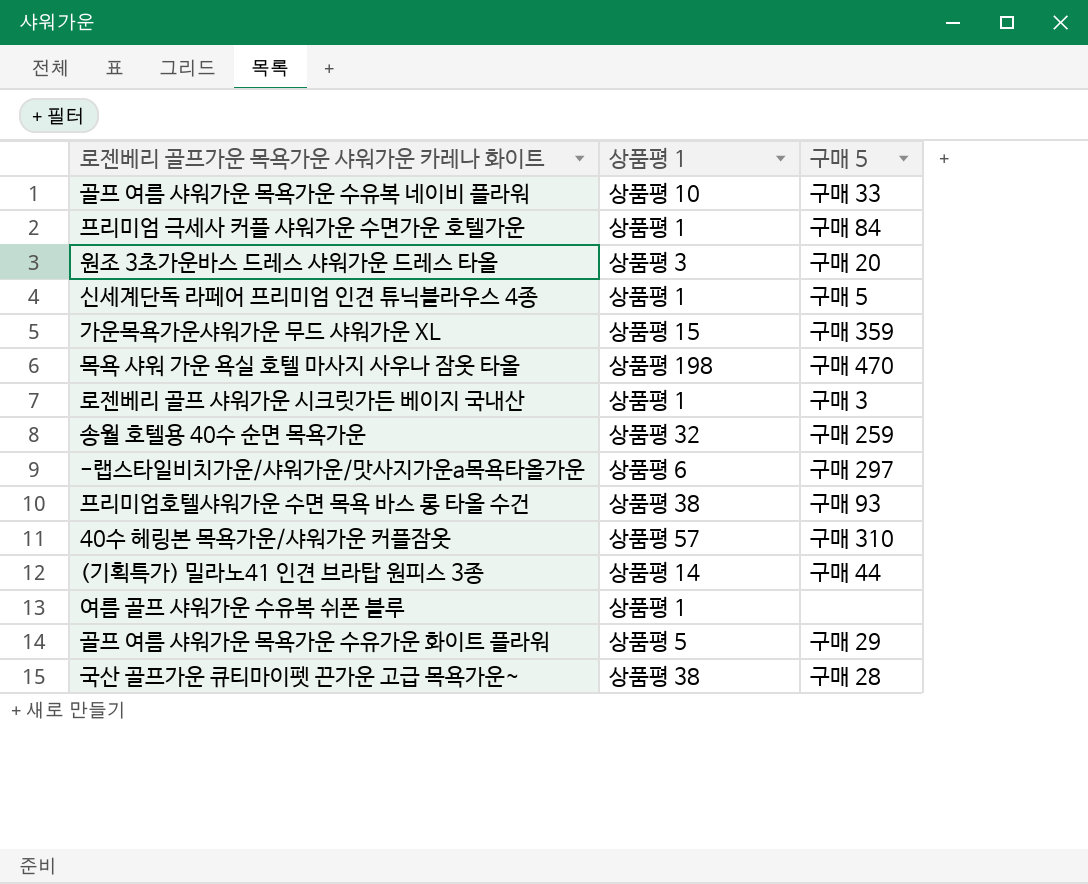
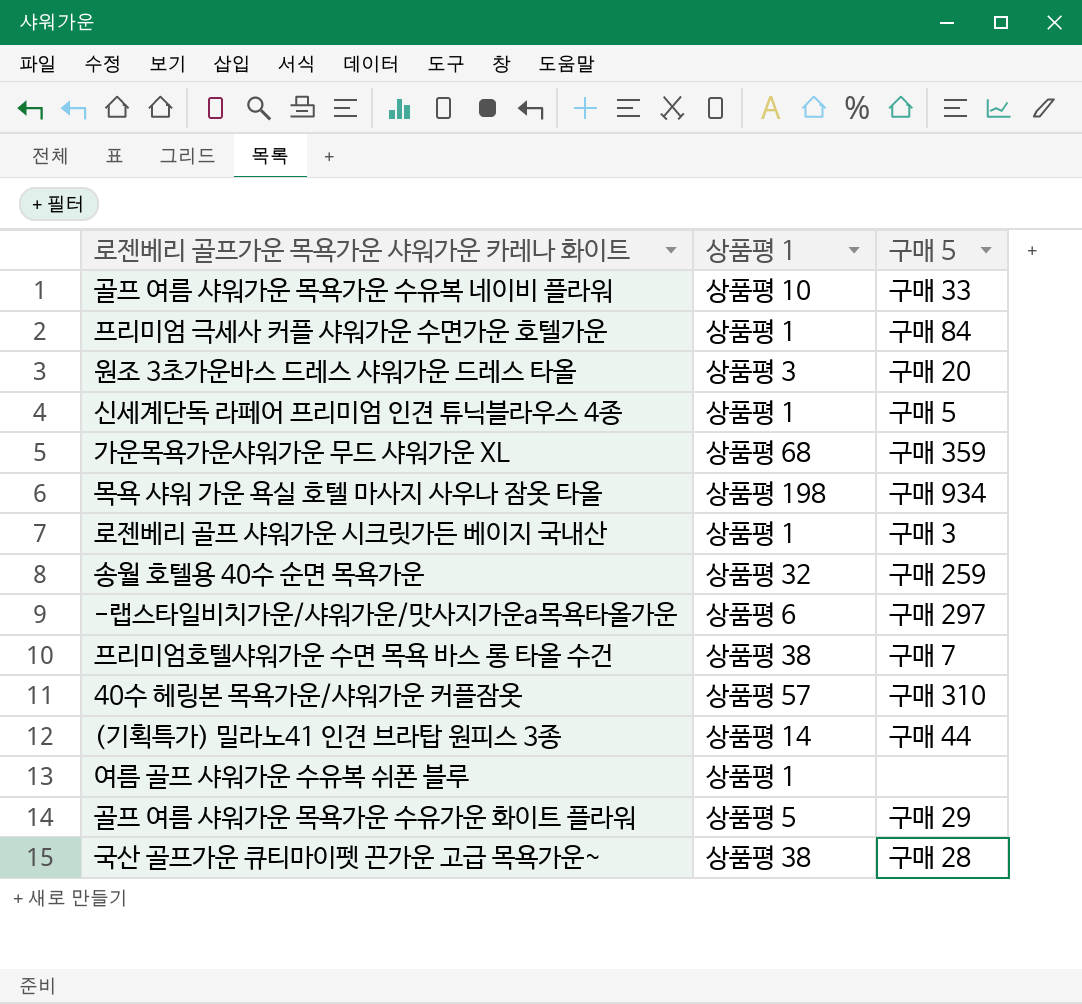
가운목욕가운샤워가운 무드 샤워가운 XL | 상품평 1: 상품평 15 -> 상품평 68
목욕 샤워 가운 욕실 호텔 마사지 사우나 잠옷 타올 | 구매 5: 구매 470 -> 구매 934
프리미엄호텔샤워가운 수면 목욕 바스 롱 타올 수건 | 구매 5: 구매 93 -> 구매 7

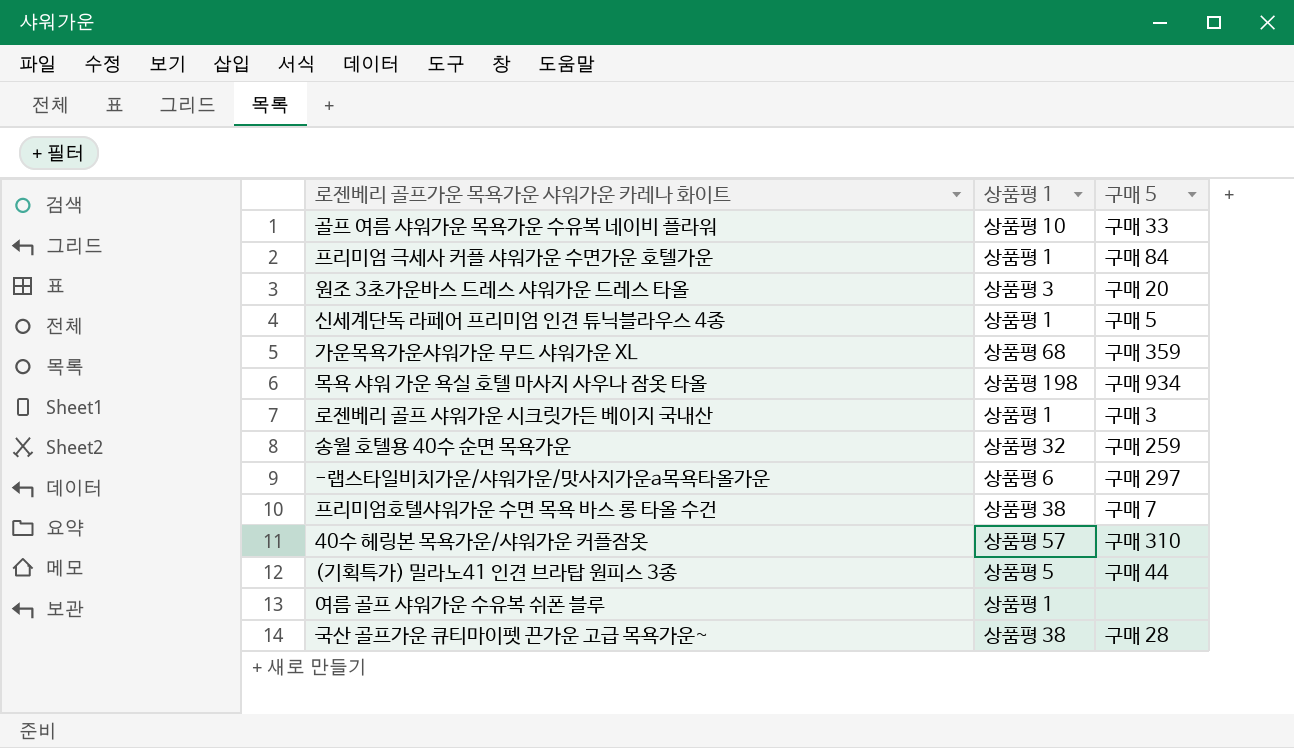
row 골프 여름 샤워가운 목욕가운 수유가운 화이트 플라워: 상품평 5 | 구매 29 -> none
(기획특가) 밀라노41 인견 브라탑 원피스 3종 | 상품평 1: 상품평 14 -> 상품평 5

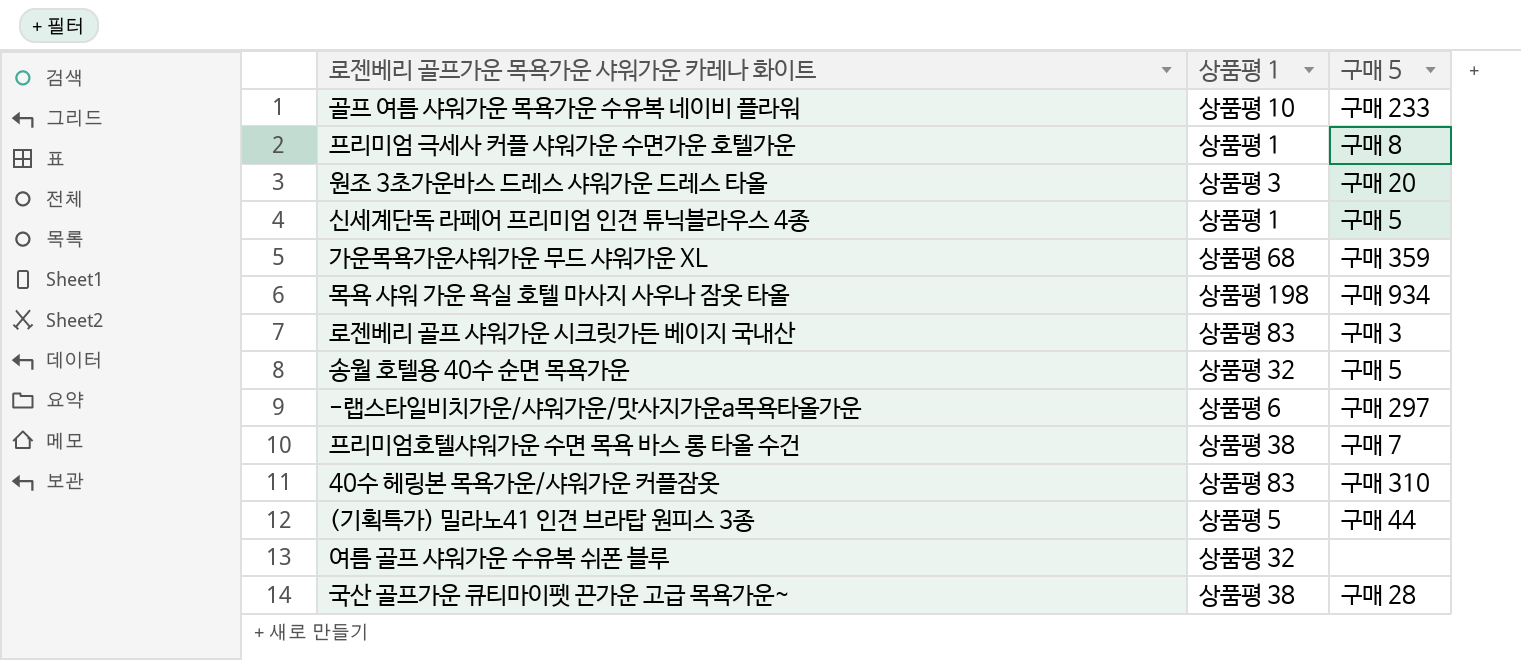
골프 여름 샤워가운 목욕가운 수유복 네이비 플라워 | 구매 5: 구매 33 -> 구매 233
프리미엄 극세사 커플 샤워가운 수면가운 호텔가운 | 구매 5: 구매 84 -> 구매 8
로젠베리 골프 샤워가운 시크릿가든 베이지 국내산 | 상품평 1: 상품평 1 -> 상품평 83
송월 호텔용 40수 순면 목욕가운 | 구매 5: 구매 259 -> 구매 5
40수 헤링본 목욕가운/샤워가운 커플잠옷 | 상품평 1: 상품평 57 -> 상품평 83
여름 골프 샤워가운 수유복 쉬폰 블루 | 상품평 1: 상품평 1 -> 상품평 32

